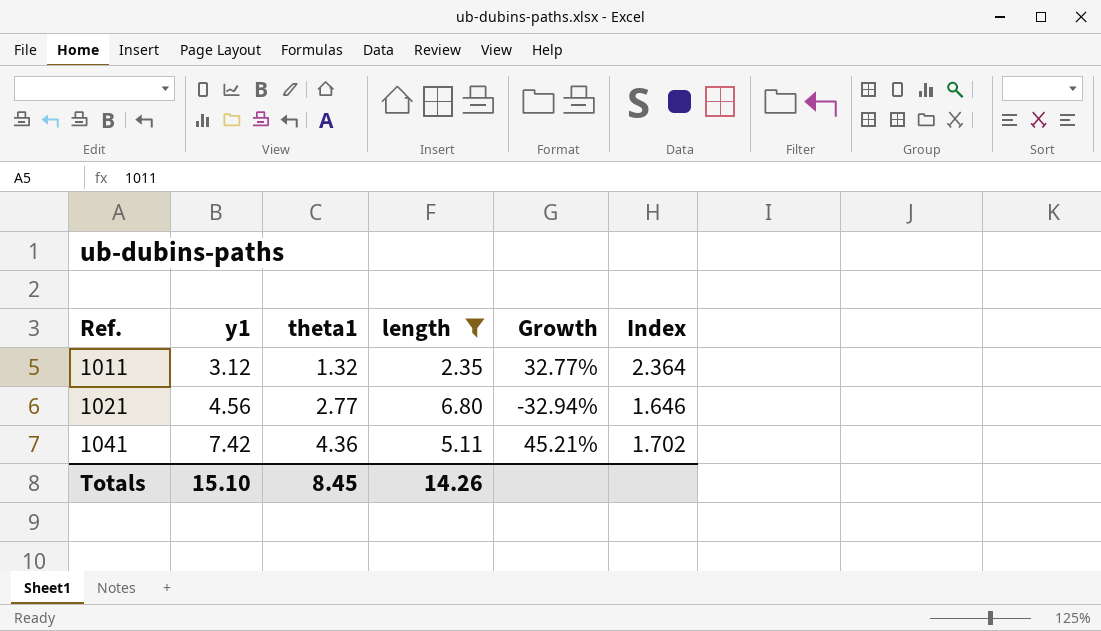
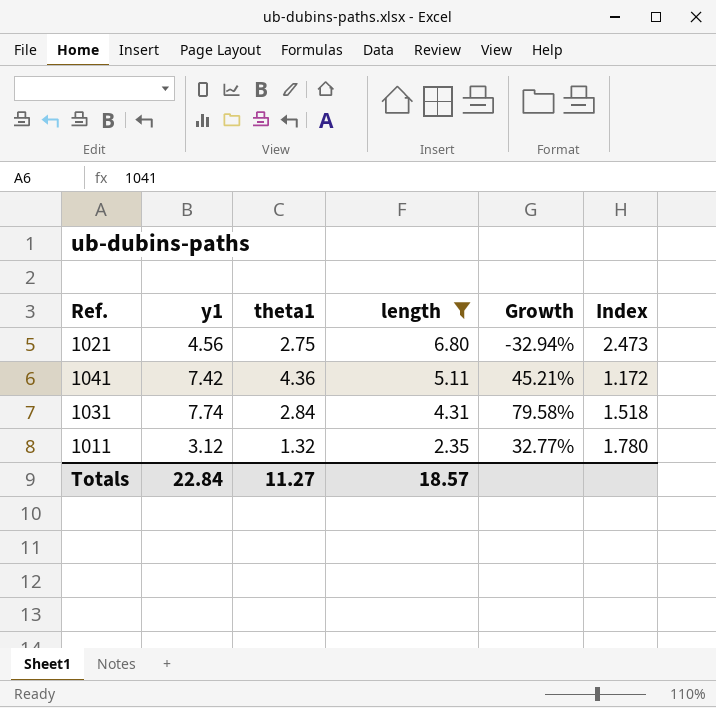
row order: Ref. ascending -> length descending
column Index | formula: [y1] / [theta1] -> [length] / [theta1]
1021 | theta1: 2.77 -> 2.75
row 1031: none -> 7.74 | 2.84 | 4.31 | 79.58% | 1.518
Totals | y1: 15.10 -> 22.84
Totals | theta1: 8.45 -> 11.27
Totals | length: 14.26 -> 18.57

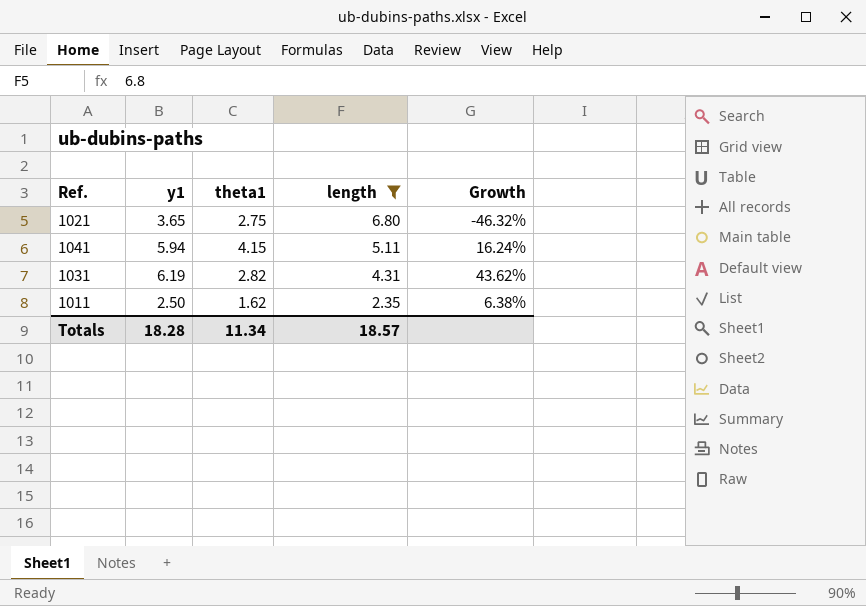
column Index | formula: [length] / [theta1] -> none
1021 | y1: 4.56 -> 3.65
1021 | Growth: -32.94% -> -46.32%
1041 | y1: 7.42 -> 5.94
1041 | theta1: 4.36 -> 4.15
1041 | Growth: 45.21% -> 16.24%
1031 | y1: 7.74 -> 6.19
1031 | theta1: 2.84 -> 2.82
1031 | Growth: 79.58% -> 43.62%
1011 | y1: 3.12 -> 2.50
1011 | theta1: 1.32 -> 1.62
1011 | Growth: 32.77% -> 6.38%
Totals | y1: 22.84 -> 18.28
Totals | theta1: 11.27 -> 11.34

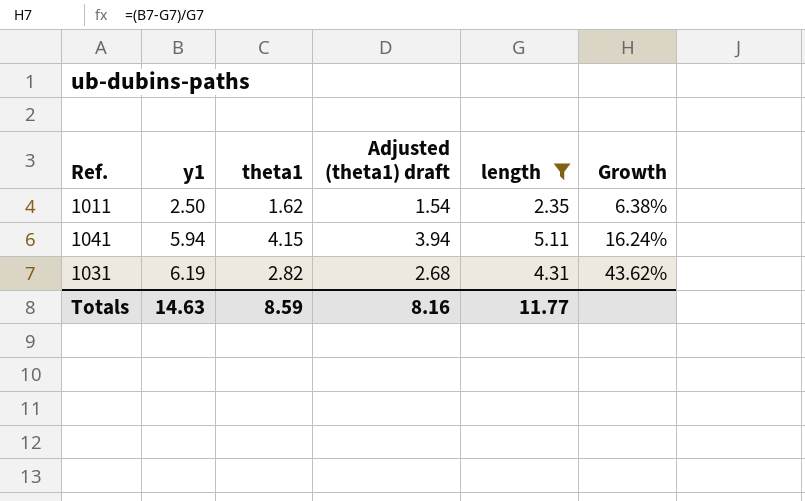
row order: length descending -> y1 ascending
column Adjusted (theta1) draft | formula: none -> [theta1] * 0.95
row 1021: 3.65 | 2.75 | 6.80 | -46.32% -> none
Totals | y1: 18.28 -> 14.63
Totals | theta1: 11.34 -> 8.59
Totals | length: 18.57 -> 11.77

